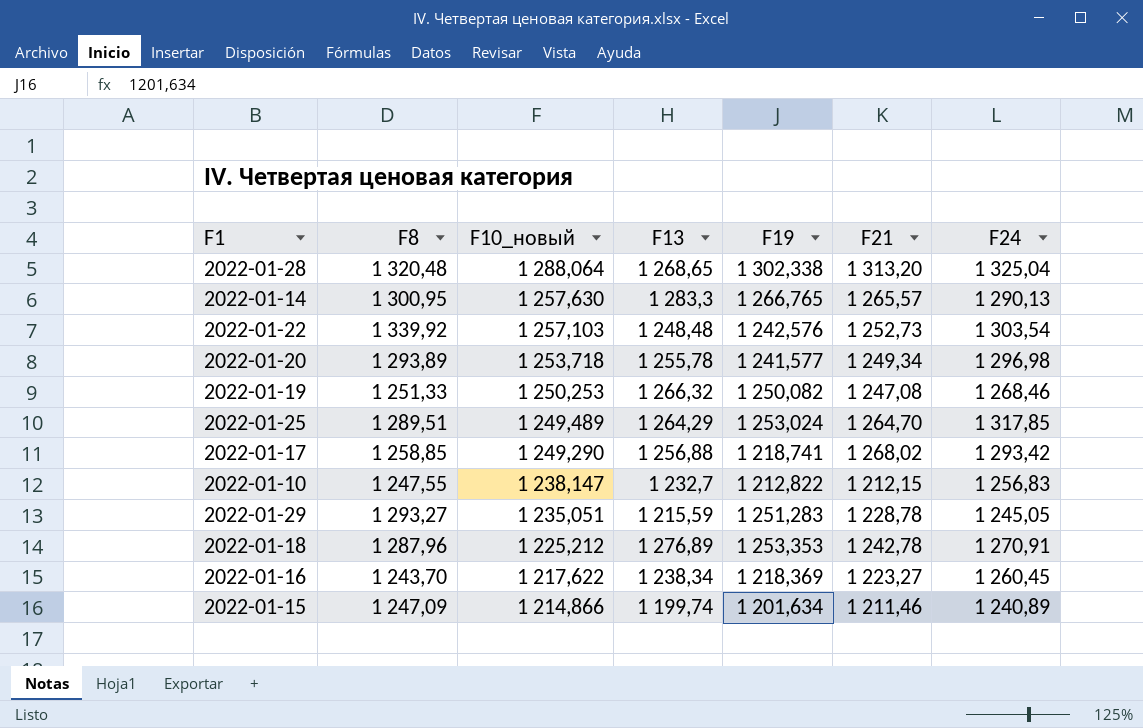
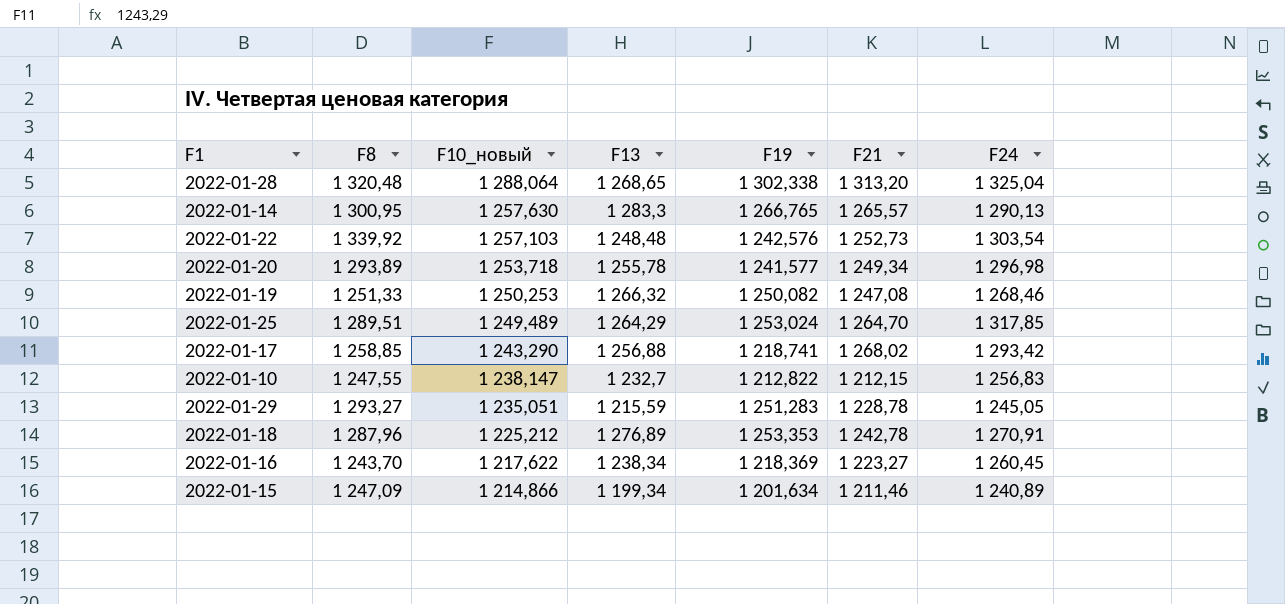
2022-01-17 | F10_новый: 1 249,290 -> 1 243,290
2022-01-15 | F13: 1 199,74 -> 1 199,34

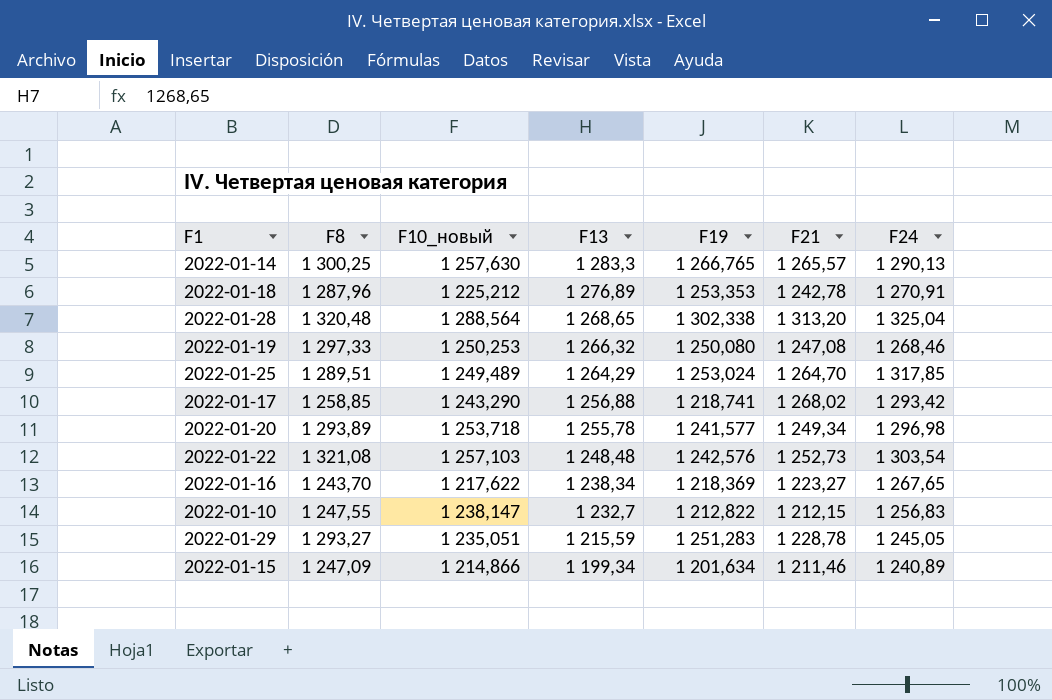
row order: F10_новый descending -> F13 descending
2022-01-14 | F8: 1 300,95 -> 1 300,25
2022-01-28 | F10_новый: 1 288,064 -> 1 288,564
2022-01-19 | F8: 1 251,33 -> 1 297,33
2022-01-19 | F19: 1 250,082 -> 1 250,080
2022-01-22 | F8: 1 339,92 -> 1 321,08
2022-01-16 | F24: 1 260,45 -> 1 267,65

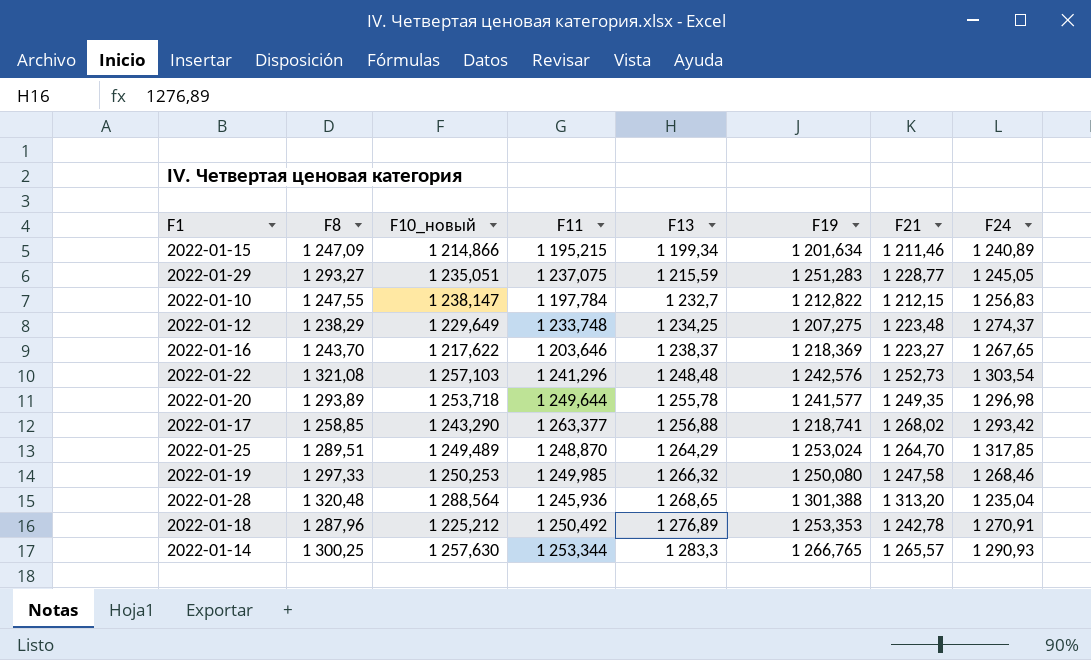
row order: F13 descending -> F13 ascending
column F11 | position: none -> 4
2022-01-29 | F21: 1 228,78 -> 1 228,77
row 2022-01-12: none -> 1 238,29 | 1 229,649 | 1 233,748 | 1 234,25 | 1 207,275 | 1 223,48 | 1 274,37
2022-01-16 | F13: 1 238,34 -> 1 238,37
2022-01-20 | F21: 1 249,34 -> 1 249,35
2022-01-19 | F21: 1 247,08 -> 1 247,58
2022-01-28 | F19: 1 302,338 -> 1 301,388
2022-01-28 | F24: 1 325,04 -> 1 235,04
2022-01-14 | F24: 1 290,13 -> 1 290,93

